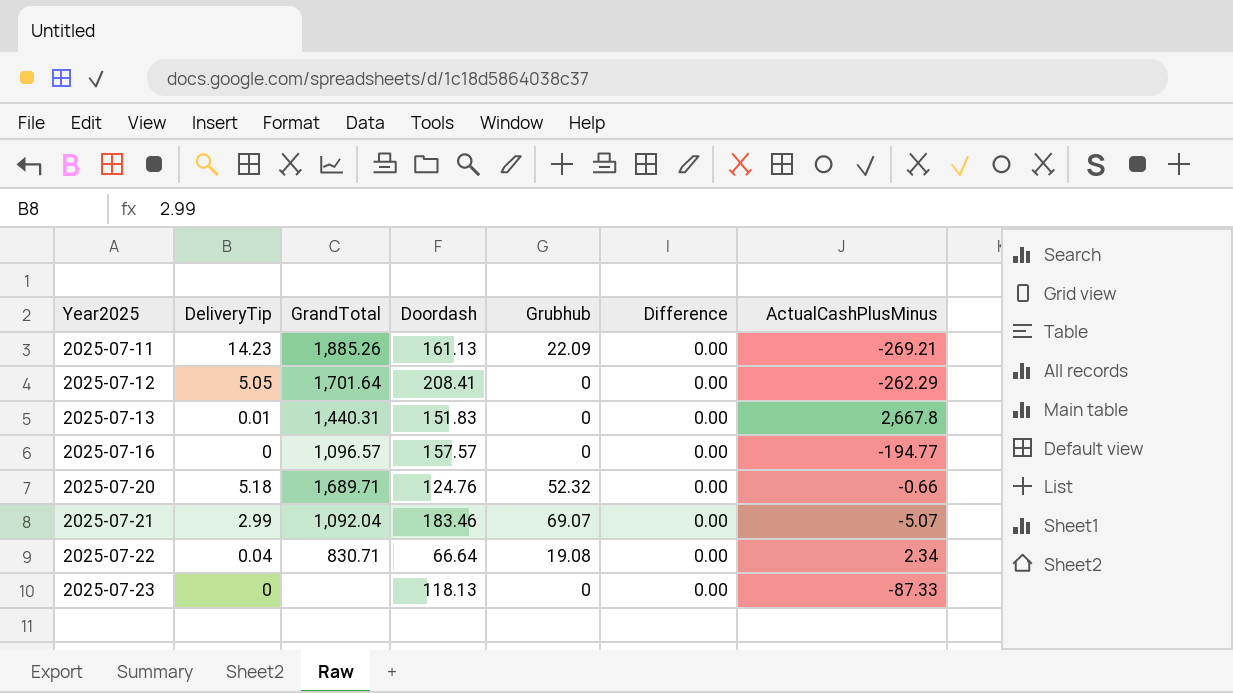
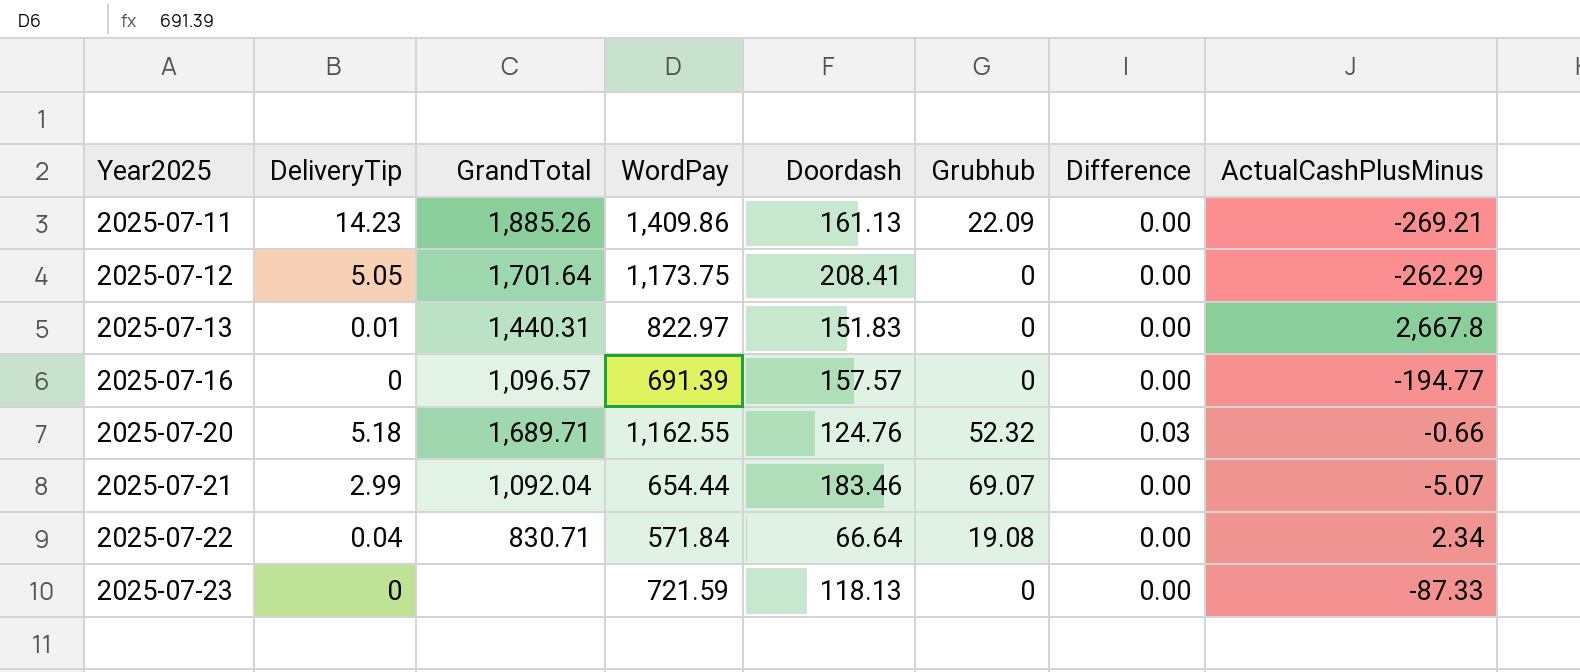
column WordPay | position: none -> 4
2025-07-20 | Difference: 0.00 -> 0.03

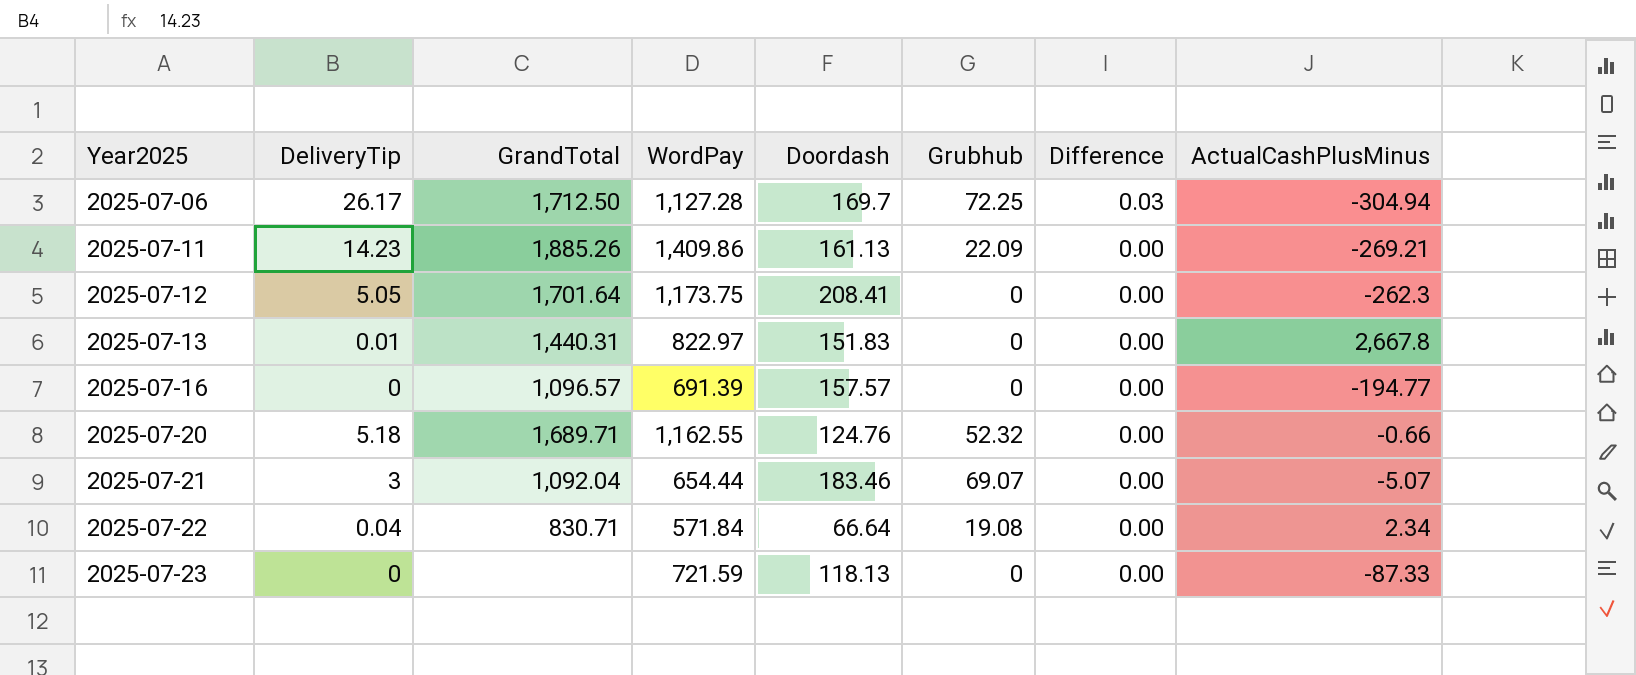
row 2025-07-06: none -> 26.17 | 1,712.50 | 1,127.28 | 169.7 | 72.25 | 0.03 | -304.94
2025-07-12 | ActualCashPlusMinus: -262.29 -> -262.3
2025-07-20 | Difference: 0.03 -> 0.00
2025-07-21 | DeliveryTip: 2.99 -> 3

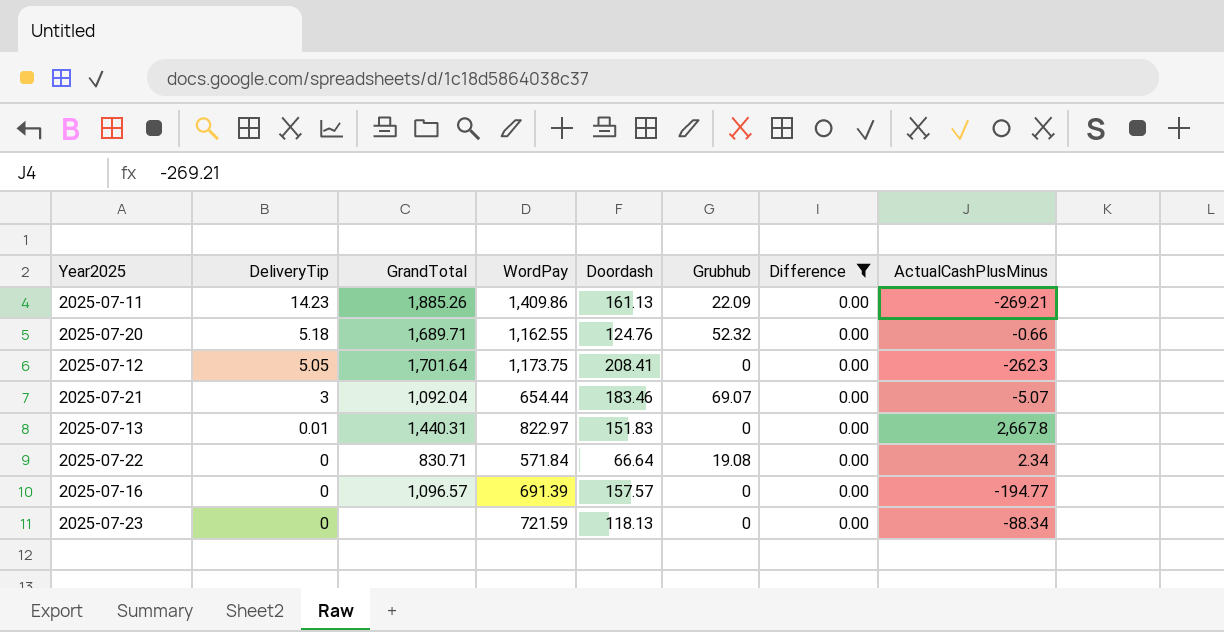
filter: none -> Difference = 0.00
row order: Year2025 ascending -> DeliveryTip descending
2025-07-22 | DeliveryTip: 0.04 -> 0
2025-07-23 | ActualCashPlusMinus: -87.33 -> -88.34

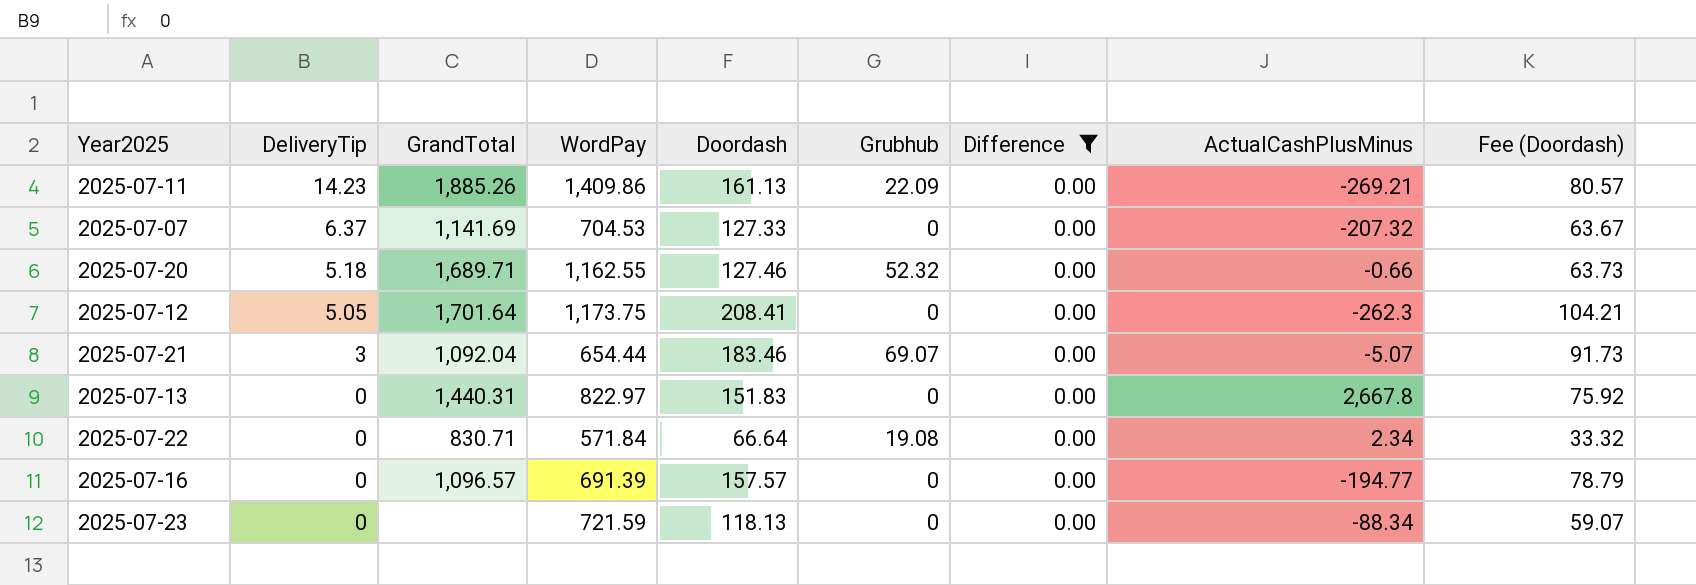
column Fee (Doordash) | formula: none -> [Doordash] * 0.5
row 2025-07-07: none -> 6.37 | 1,141.69 | 704.53 | 127.33 | 0 | 0.00 | -207.32 | 63.67
2025-07-20 | Doordash: 124.76 -> 127.46
2025-07-13 | DeliveryTip: 0.01 -> 0

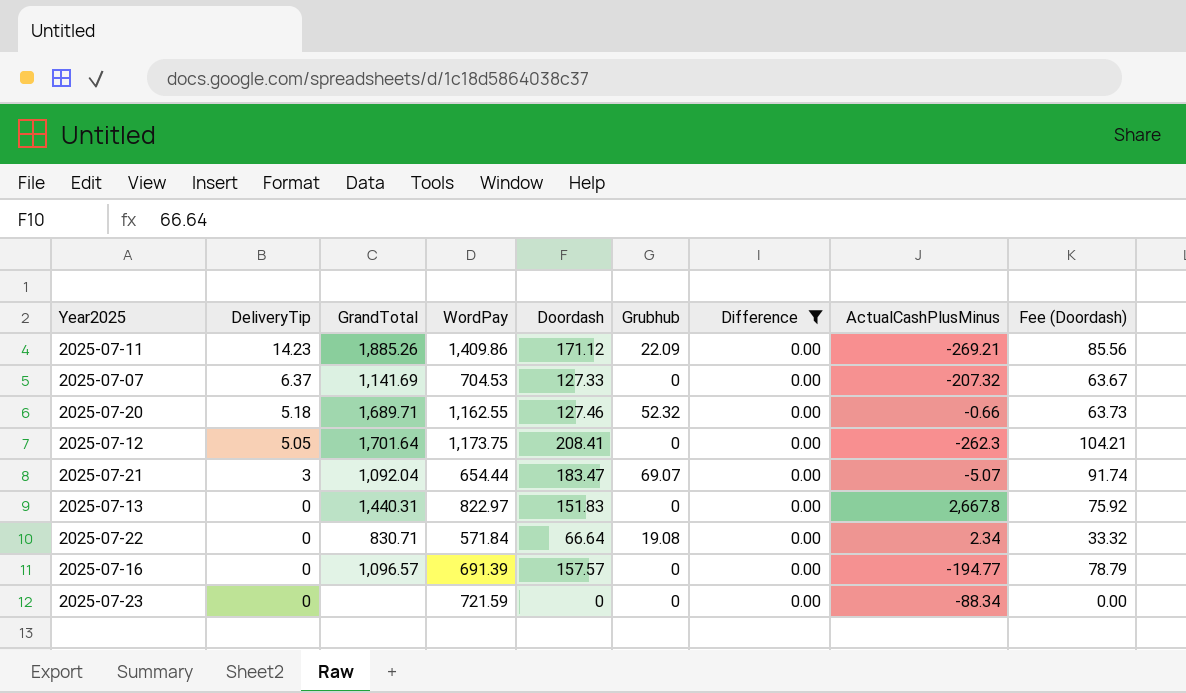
2025-07-11 | Doordash: 161.13 -> 171.12
2025-07-11 | Fee (Doordash): 80.57 -> 85.56
2025-07-21 | Doordash: 183.46 -> 183.47
2025-07-21 | Fee (Doordash): 91.73 -> 91.74
2025-07-23 | Doordash: 118.13 -> 0
2025-07-23 | Fee (Doordash): 59.07 -> 0.00

